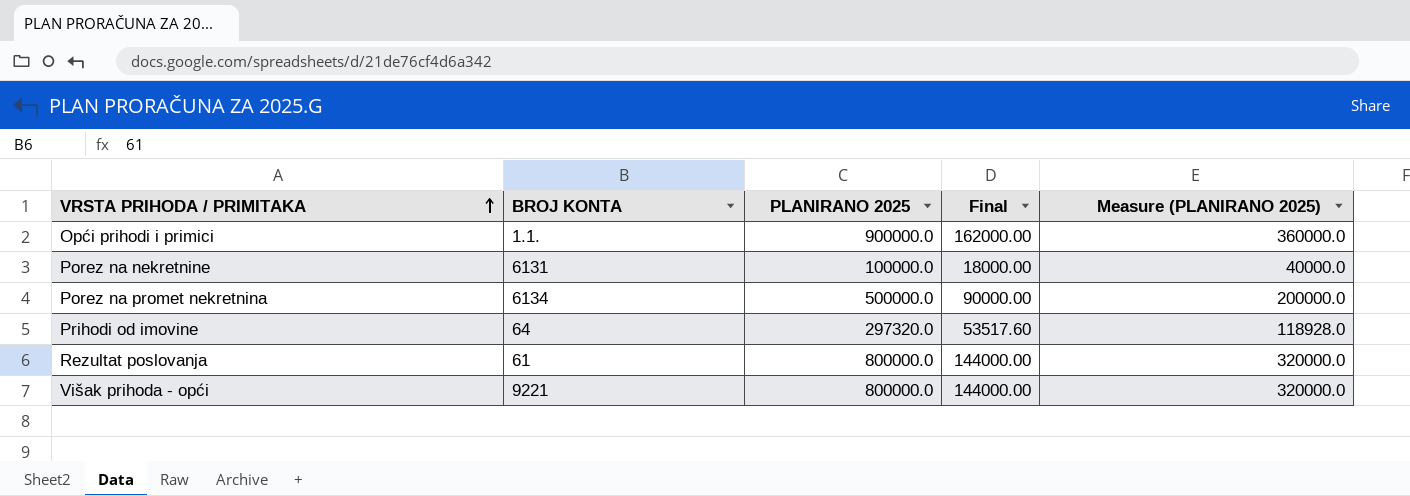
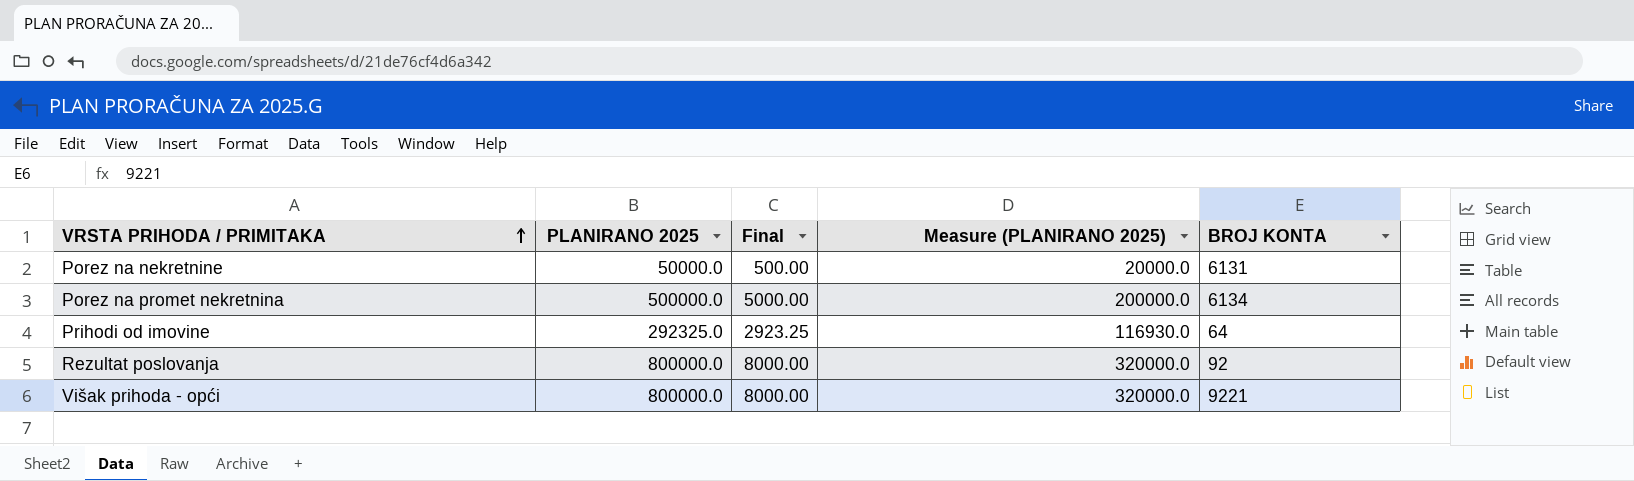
column Final | formula: [PLANIRANO 2025] * 0.18 -> [PLANIRANO 2025] * 0.01
column BROJ KONTA | position: 2 -> 5
row Opći prihodi i primici: 1.1. | 900000.0 | 162000.00 | 360000.0 -> none
Porez na nekretnine | PLANIRANO 2025: 100000.0 -> 50000.0
Porez na nekretnine | Measure (PLANIRANO 2025): 40000.0 -> 20000.0
Prihodi od imovine | PLANIRANO 2025: 297320.0 -> 292325.0
Prihodi od imovine | Measure (PLANIRANO 2025): 118928.0 -> 116930.0
Rezultat poslovanja | BROJ KONTA: 61 -> 92

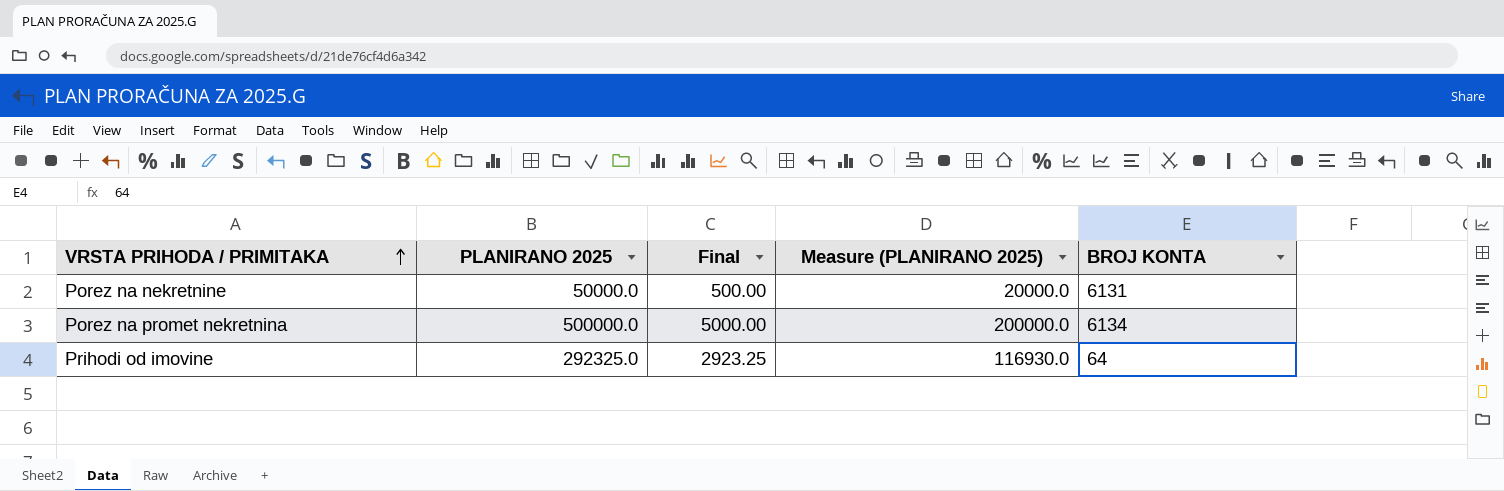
row Rezultat poslovanja: 800000.0 | 8000.00 | 320000.0 | 92 -> none
row Višak prihoda - opći: 800000.0 | 8000.00 | 320000.0 | 9221 -> none

